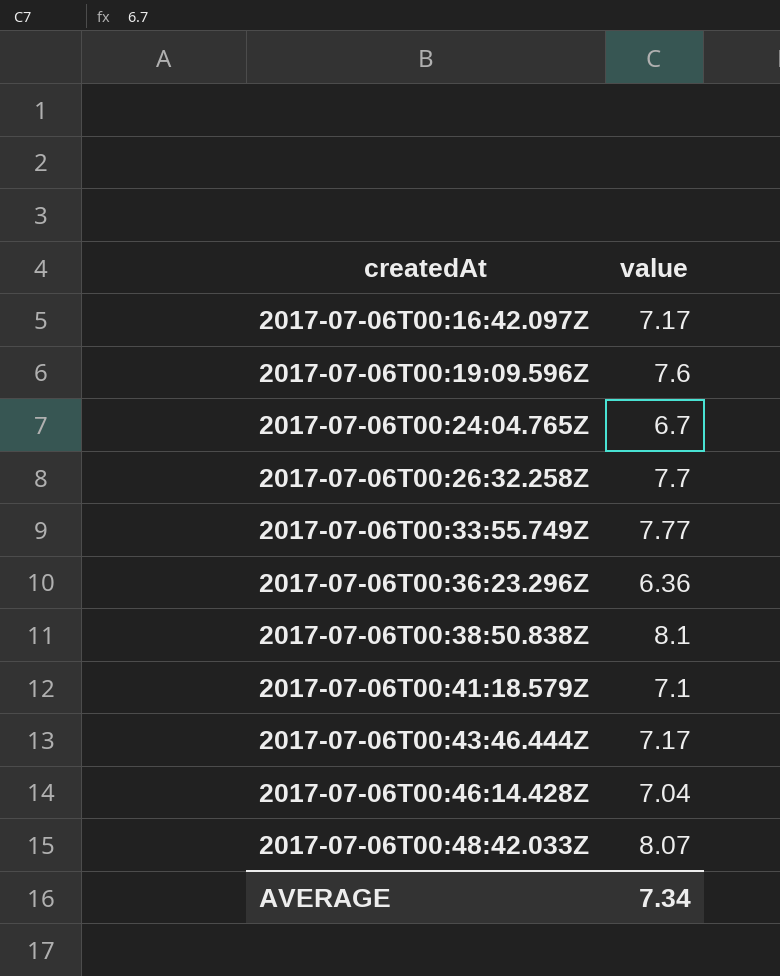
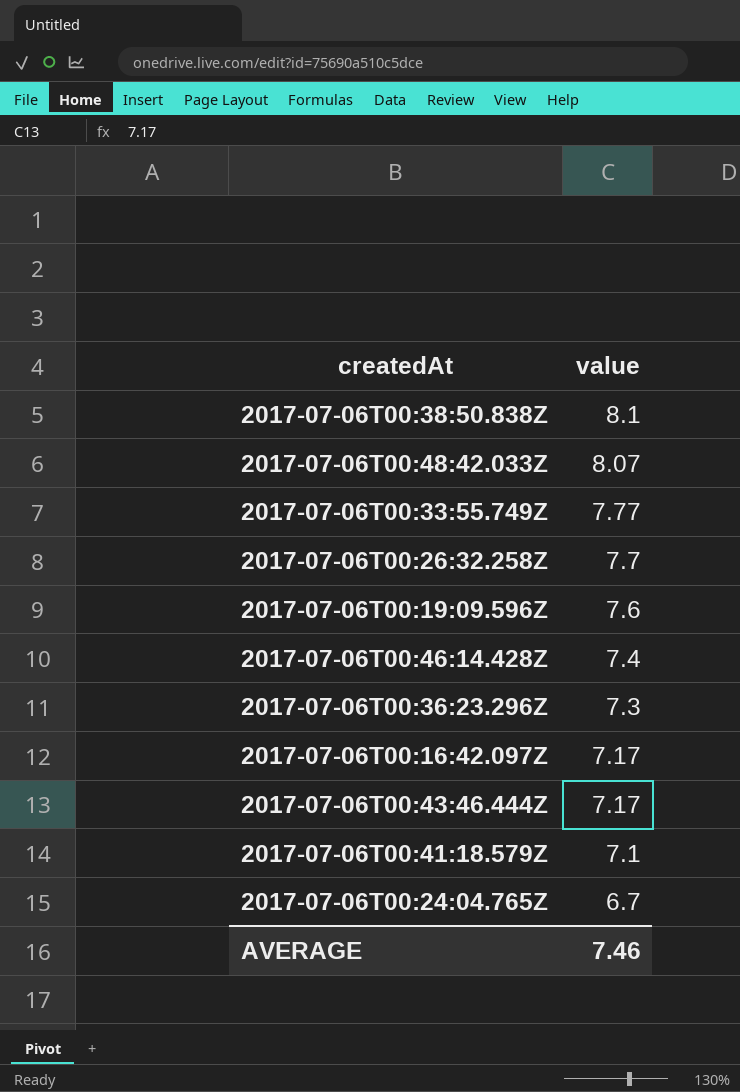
row order: createdAt ascending -> value descending
2017-07-06T00:46:14.428Z | value: 7.04 -> 7.4
2017-07-06T00:36:23.296Z | value: 6.36 -> 7.3
AVERAGE | value: 7.34 -> 7.46

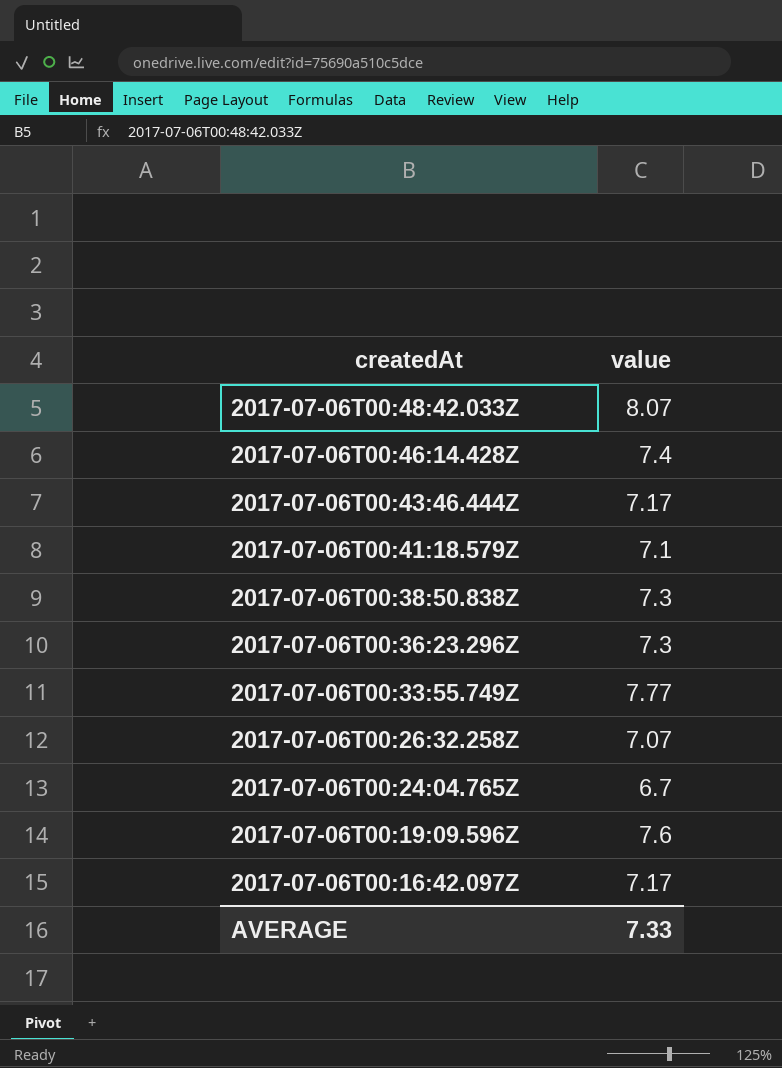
row order: value descending -> createdAt descending
2017-07-06T00:38:50.838Z | value: 8.1 -> 7.3
2017-07-06T00:26:32.258Z | value: 7.7 -> 7.07
AVERAGE | value: 7.46 -> 7.33

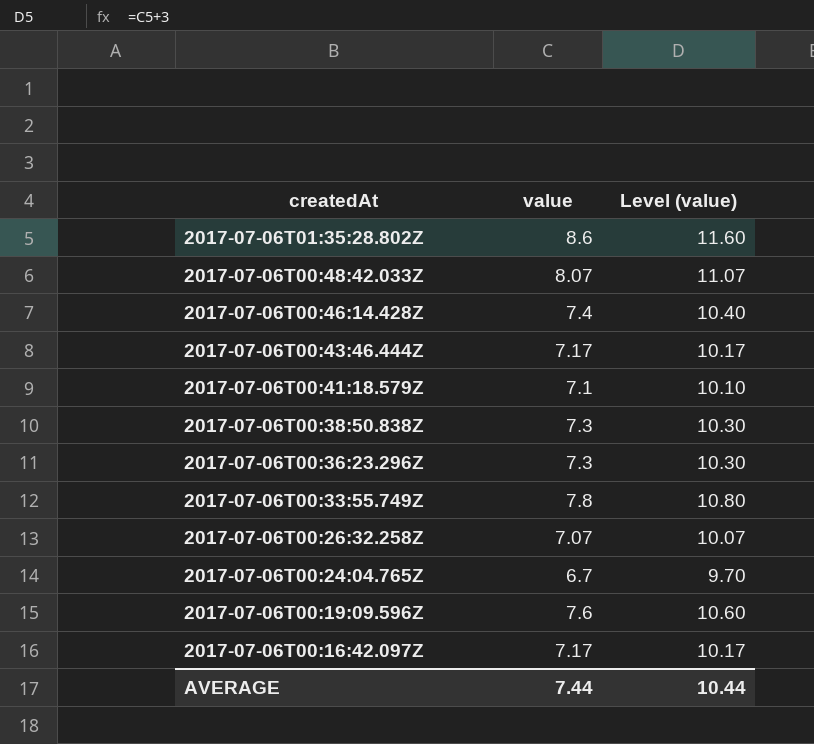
column Level (value) | formula: none -> [value] + 3
row 2017-07-06T01:35:28.802Z: none -> 8.6 | 11.60
2017-07-06T00:33:55.749Z | value: 7.77 -> 7.8
AVERAGE | value: 7.33 -> 7.44

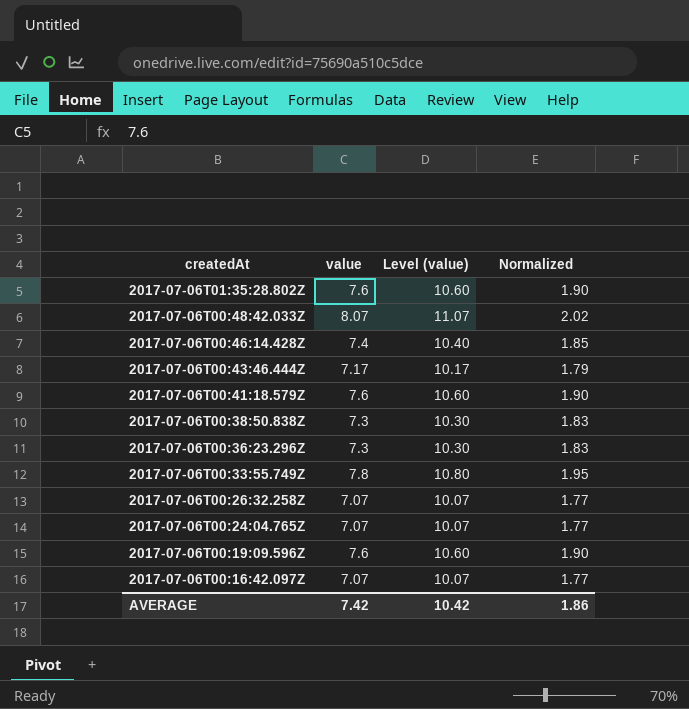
column Normalized | formula: none -> [value] * 0.25
2017-07-06T01:35:28.802Z | value: 8.6 -> 7.6
2017-07-06T01:35:28.802Z | Level (value): 11.60 -> 10.60
2017-07-06T00:41:18.579Z | value: 7.1 -> 7.6
2017-07-06T00:41:18.579Z | Level (value): 10.10 -> 10.60
2017-07-06T00:24:04.765Z | value: 6.7 -> 7.07
2017-07-06T00:24:04.765Z | Level (value): 9.70 -> 10.07
2017-07-06T00:16:42.097Z | value: 7.17 -> 7.07
2017-07-06T00:16:42.097Z | Level (value): 10.17 -> 10.07
AVERAGE | value: 7.44 -> 7.42
AVERAGE | Level (value): 10.44 -> 10.42

